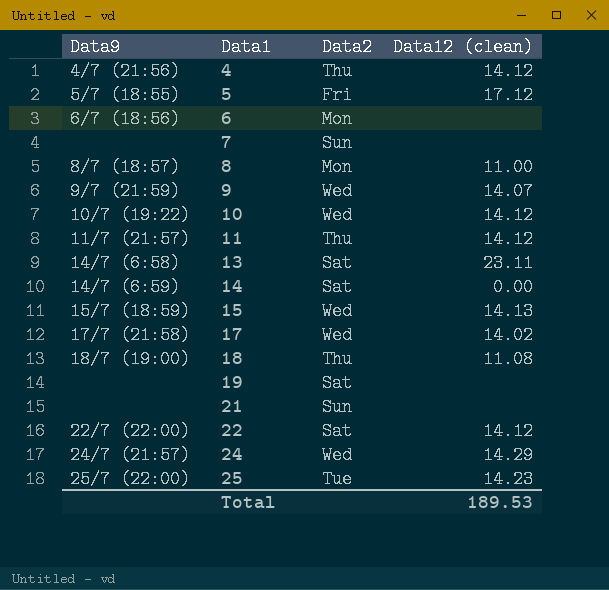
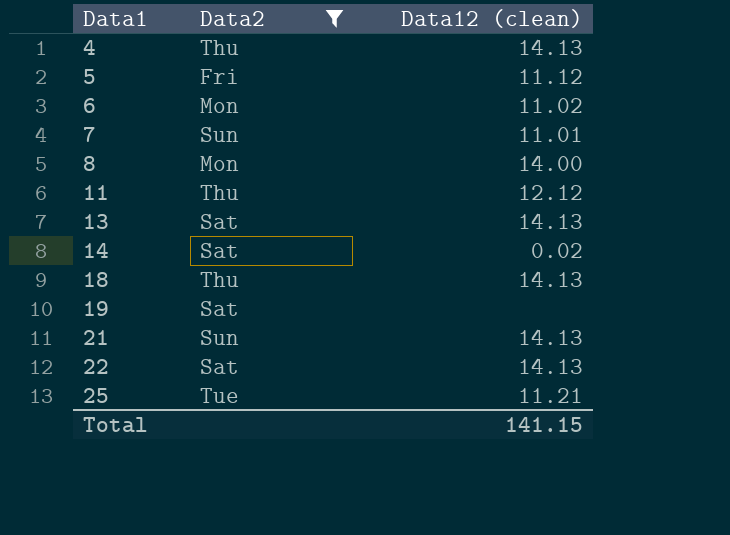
filter: none -> Data2 != Wed
column Data9 | position: 1 -> none
4 | Data12 (clean): 14.12 -> 14.13
5 | Data12 (clean): 17.12 -> 11.12
6 | Data12 (clean): none -> 11.02
7 | Data12 (clean): none -> 11.01
8 | Data12 (clean): 11.00 -> 14.00
11 | Data12 (clean): 14.12 -> 12.12
13 | Data12 (clean): 23.11 -> 14.13
14 | Data12 (clean): 0.00 -> 0.02
18 | Data12 (clean): 11.08 -> 14.13
21 | Data12 (clean): none -> 14.13
22 | Data12 (clean): 14.12 -> 14.13
25 | Data12 (clean): 14.23 -> 11.21
Total | Data12 (clean): 189.53 -> 141.15

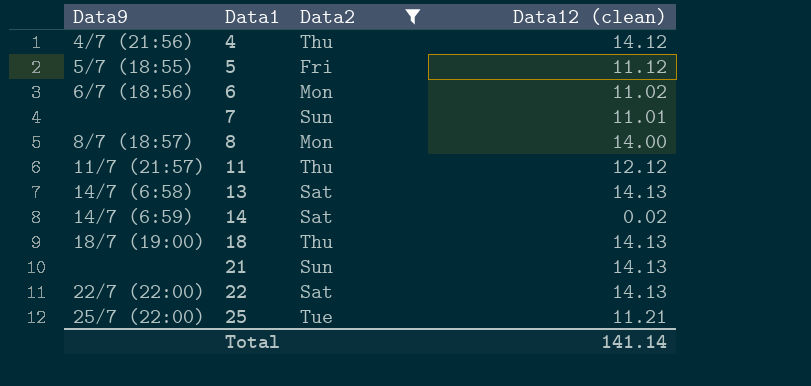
column Data9 | position: none -> 1
row 19: Sat | none -> none
4 | Data12 (clean): 14.13 -> 14.12
Total | Data12 (clean): 141.15 -> 141.14

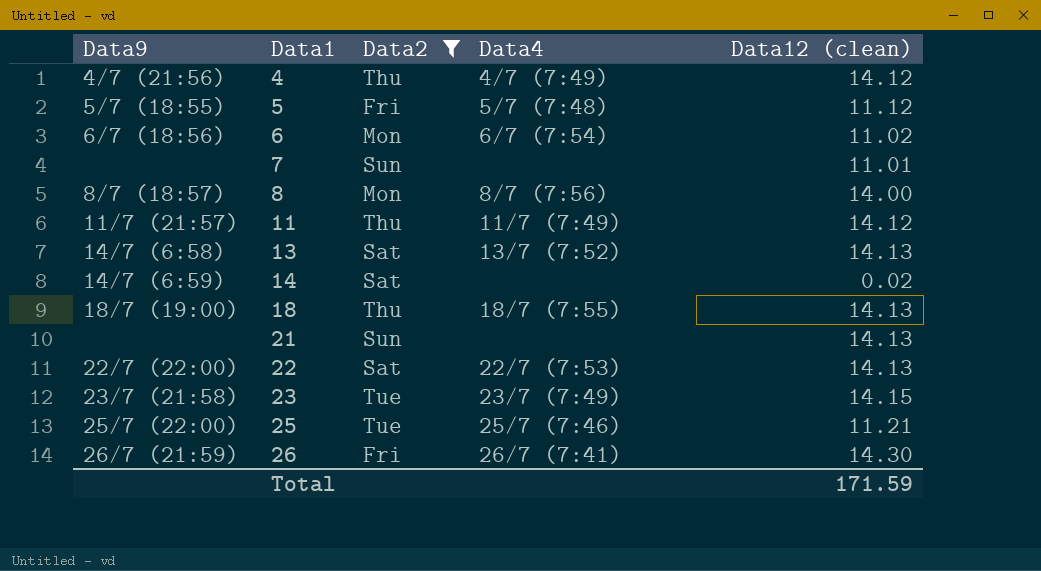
column Data4 | position: none -> 4
11 | Data12 (clean): 12.12 -> 14.12
row 23: none -> 23/7 (21:58) | Tue | 23/7 (7:49) | 14.15
row 26: none -> 26/7 (21:59) | Fri | 26/7 (7:41) | 14.30
Total | Data12 (clean): 141.14 -> 171.59

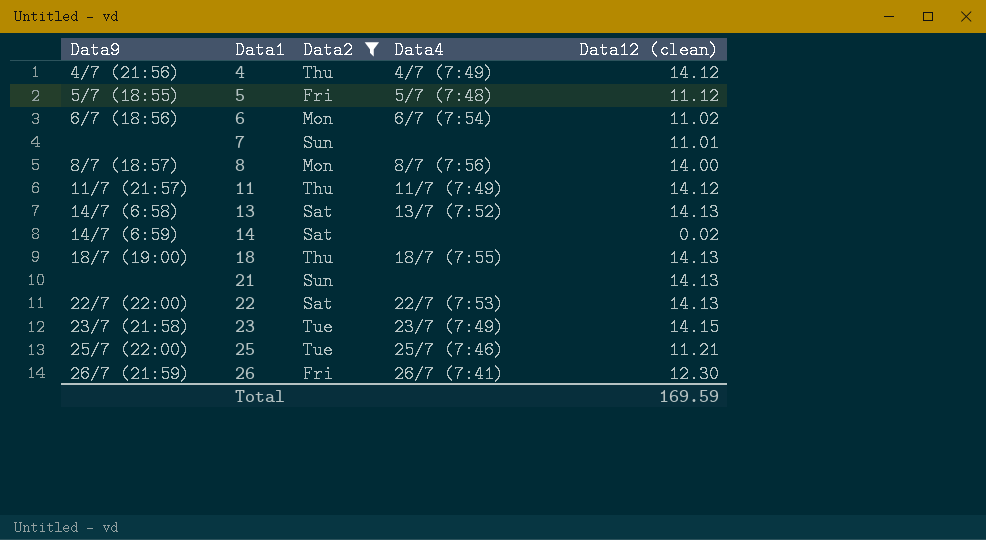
26 | Data12 (clean): 14.30 -> 12.30
Total | Data12 (clean): 171.59 -> 169.59

